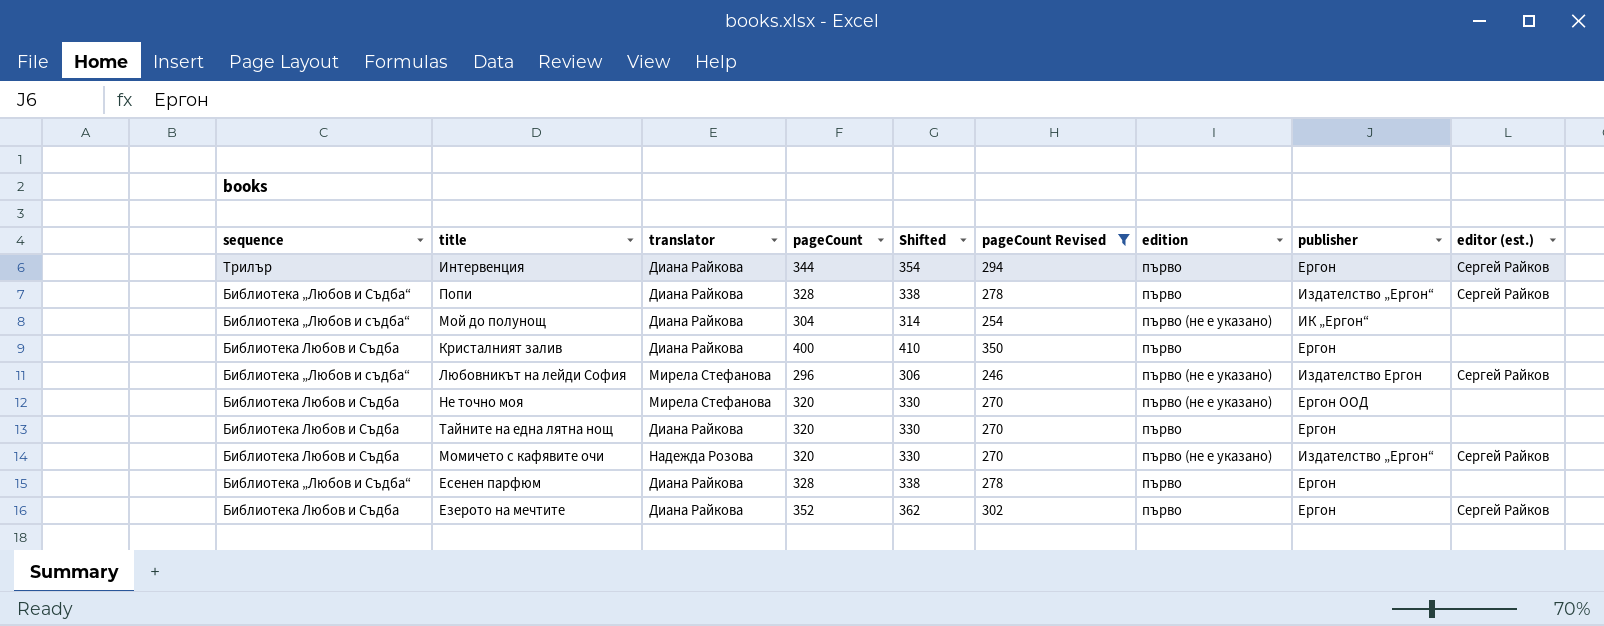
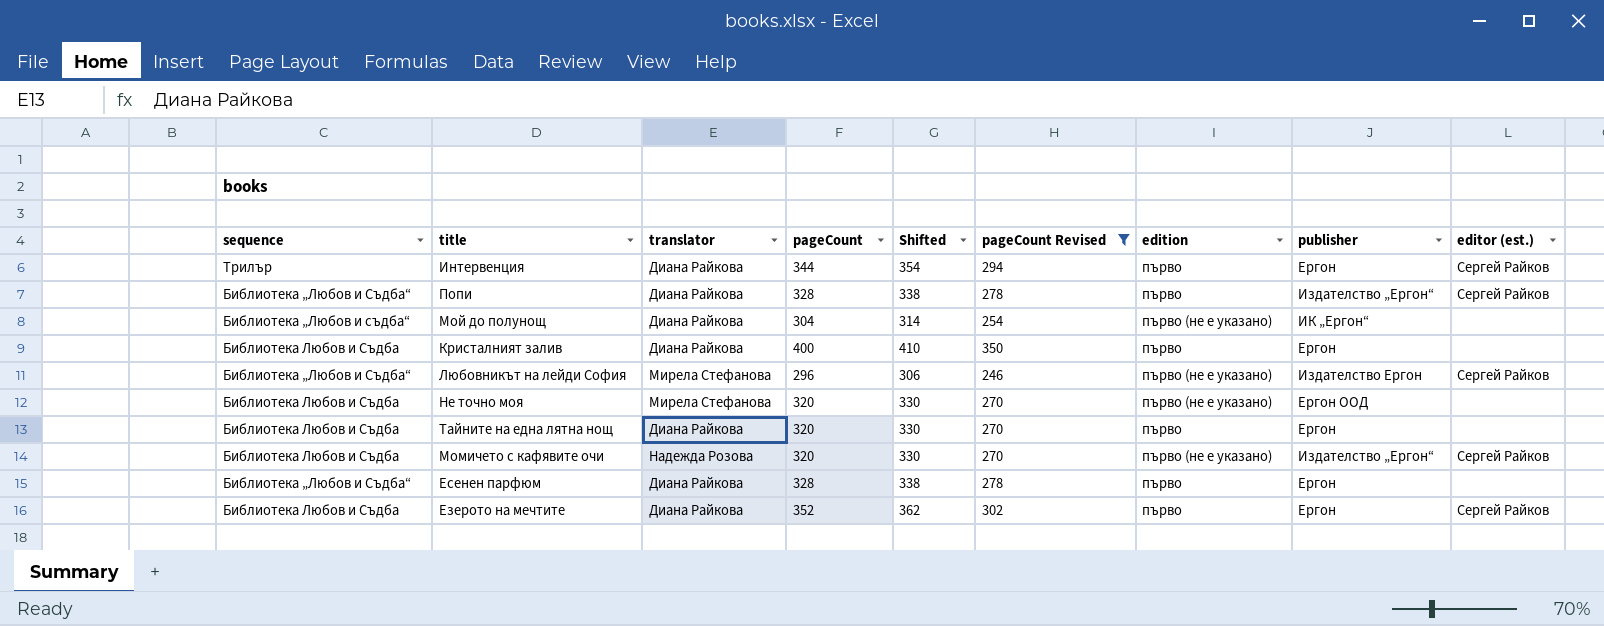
Любовникът на лейди София | sequence: Библиотека „Любов и съдба“ -> Библиотека „Любов и Съдба“

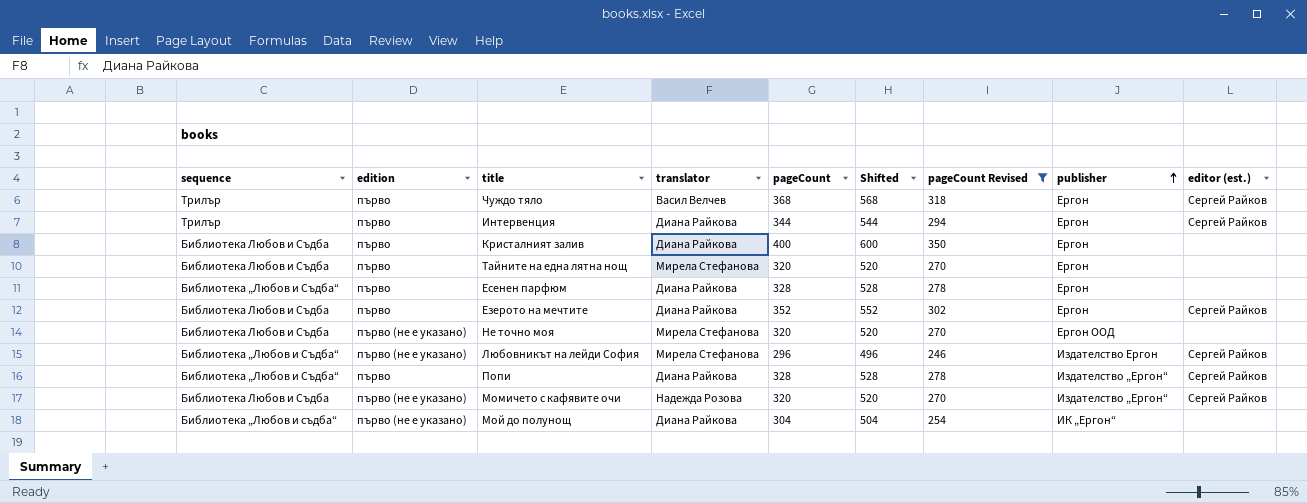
row order: none -> publisher ascending
column edition | position: 7 -> 2
column Shifted | formula: [pageCount] + 10 -> [pageCount] + 200
row Чуждо тяло: none -> Трилър | първо | Васил Велчев | 368 | 568 | 318 | Ергон | Сергей Райков
Тайните на една лятна нощ | translator: Диана Райкова -> Мирела Стефанова

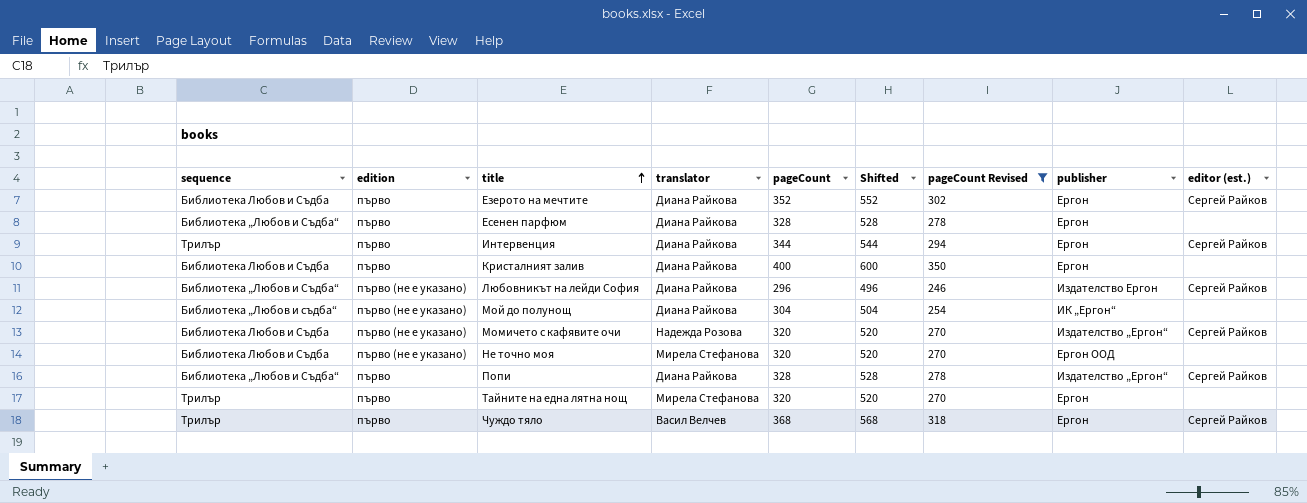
row order: publisher ascending -> title ascending
Любовникът на лейди София | translator: Мирела Стефанова -> Диана Райкова
Тайните на една лятна нощ | sequence: Библиотека Любов и Съдба -> Трилър

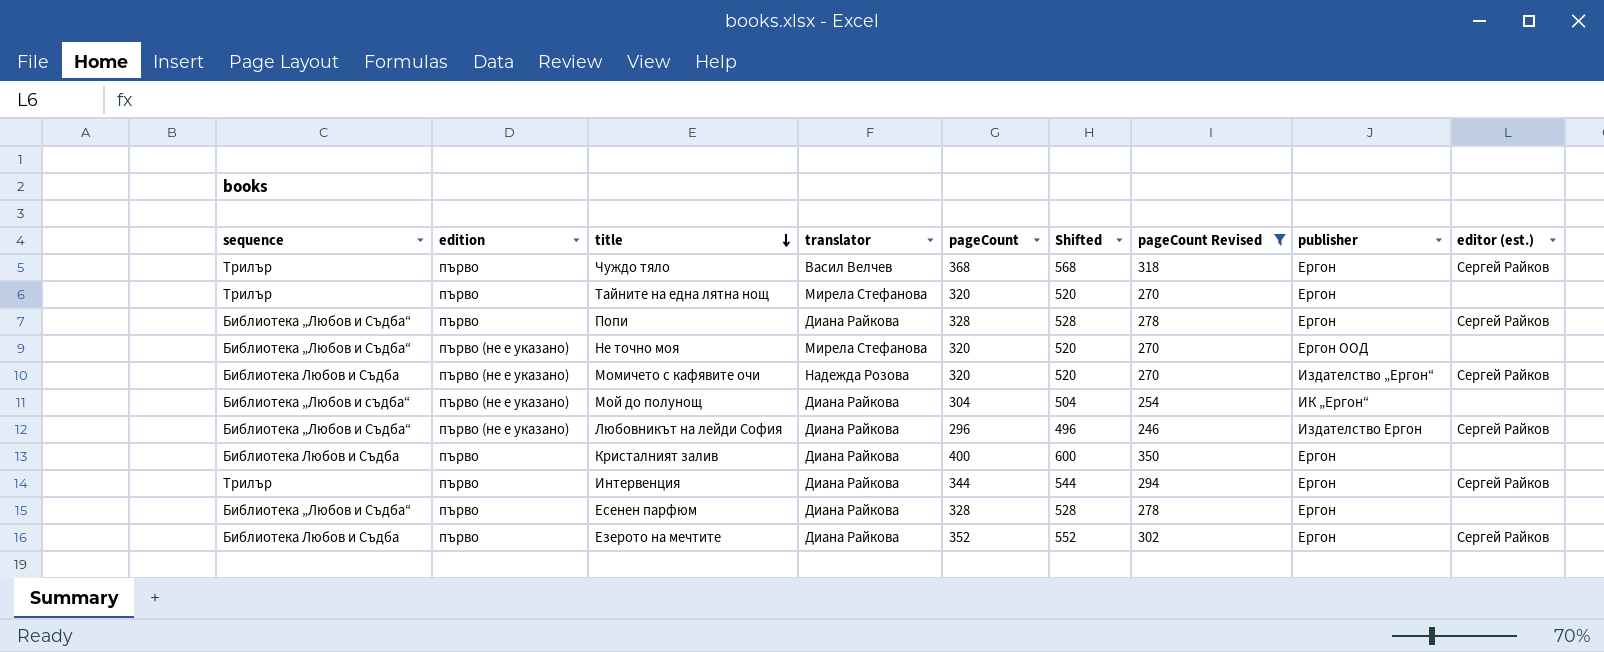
row order: title ascending -> title descending
Попи | publisher: Издателство „Ергон“ -> Ергон
Не точно моя | sequence: Библиотека Любов и Съдба -> Библиотека „Любов и Съдба“

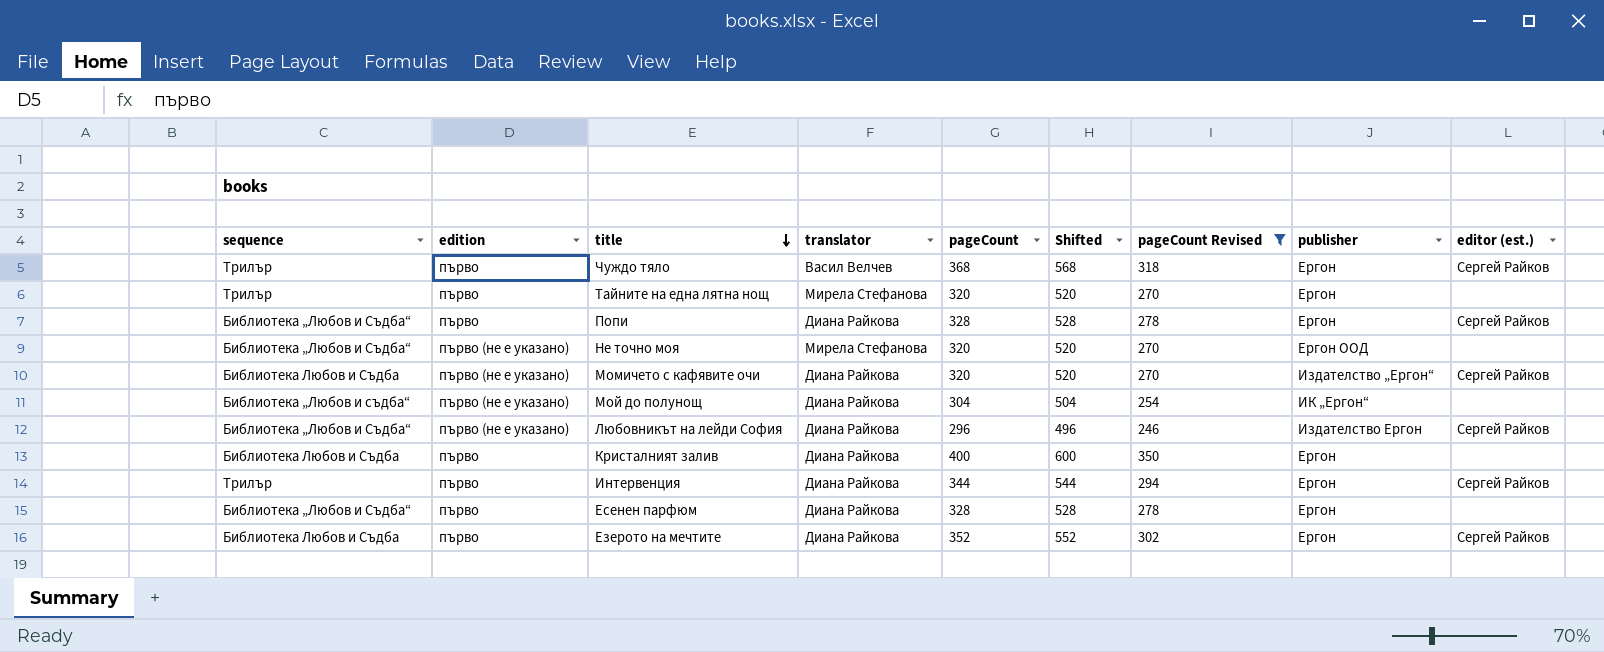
Момичето с кафявите очи | translator: Надежда Розова -> Диана Райкова

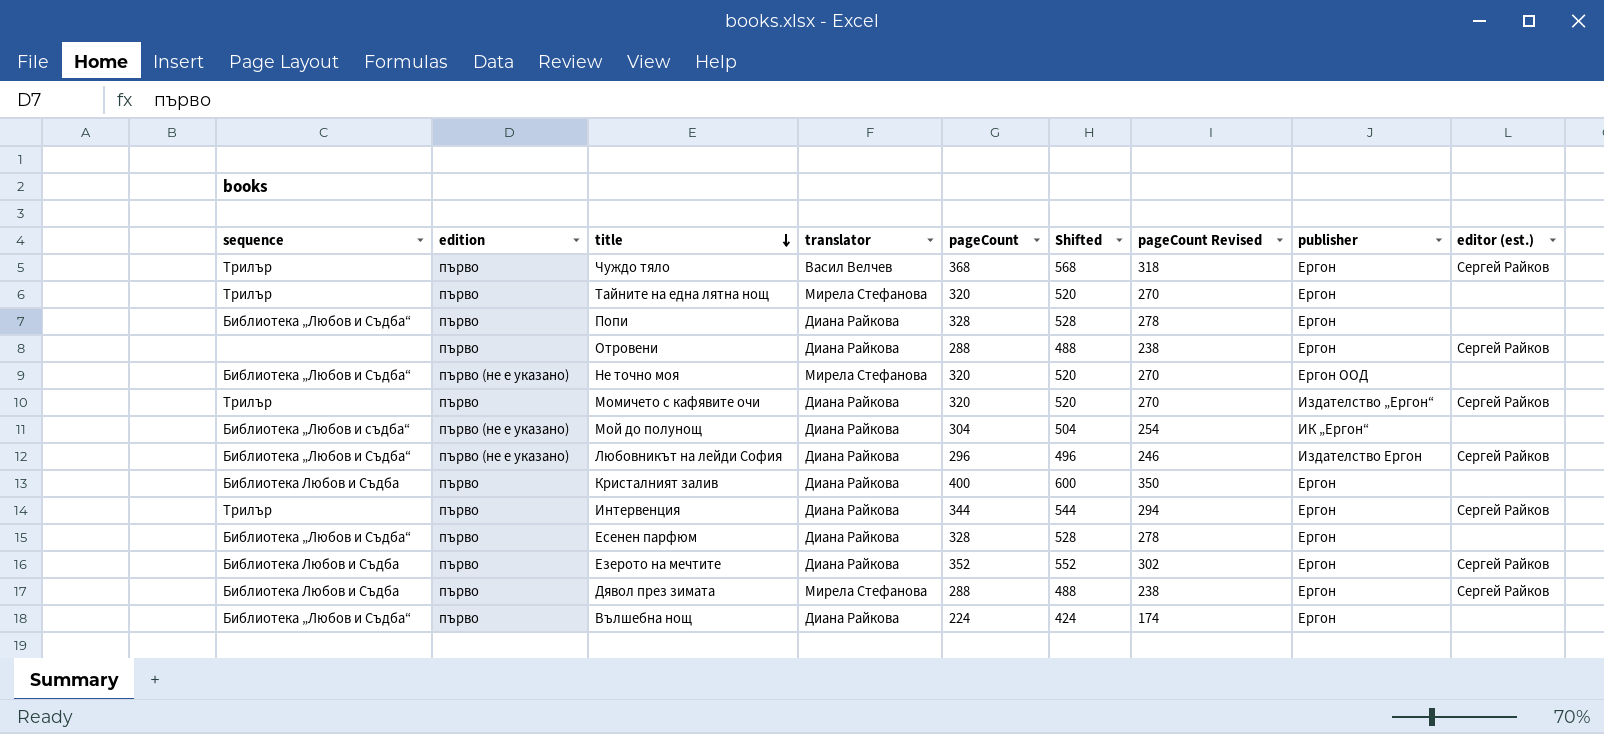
filter: pageCount Revised >= 246 -> none
Попи | editor (est.): Сергей Райков -> none
Момичето с кафявите очи | sequence: Библиотека Любов и Съдба -> Трилър
Момичето с кафявите очи | edition: първо (не е указано) -> първо

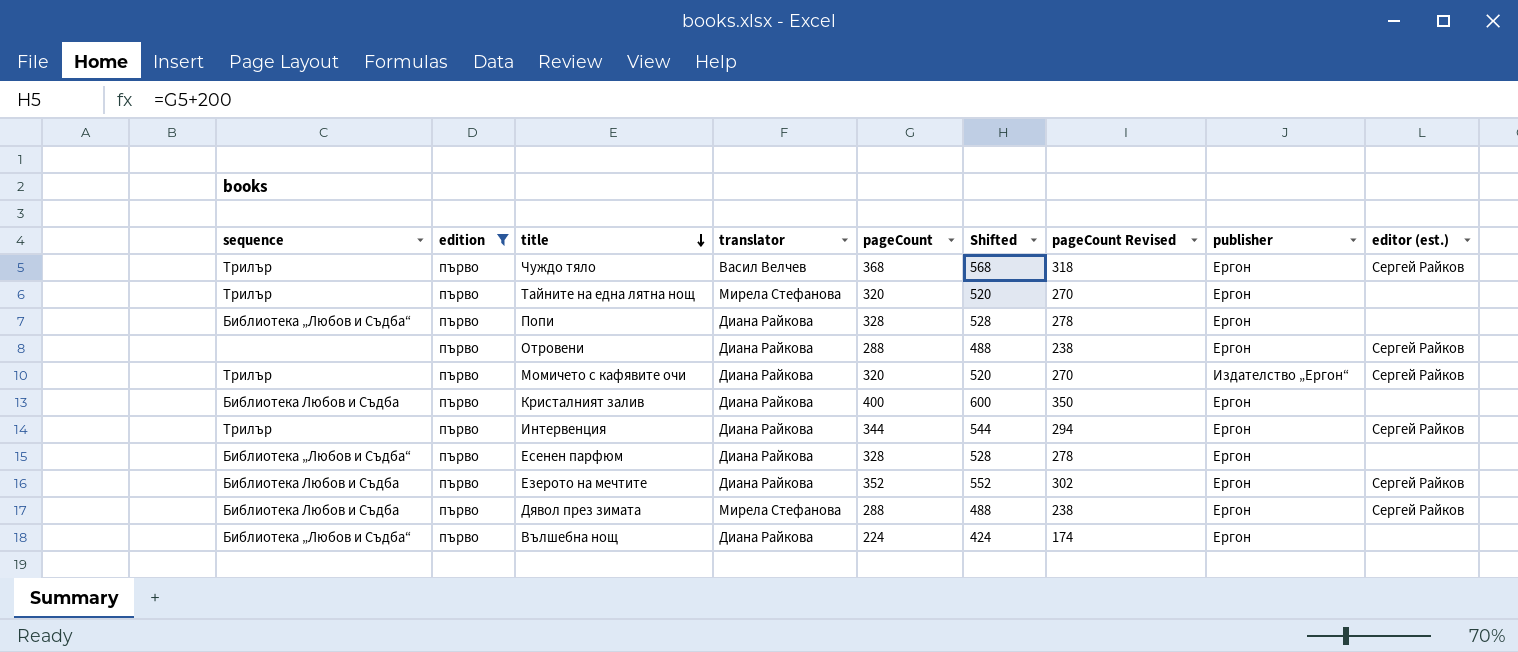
filter: none -> edition = първо

